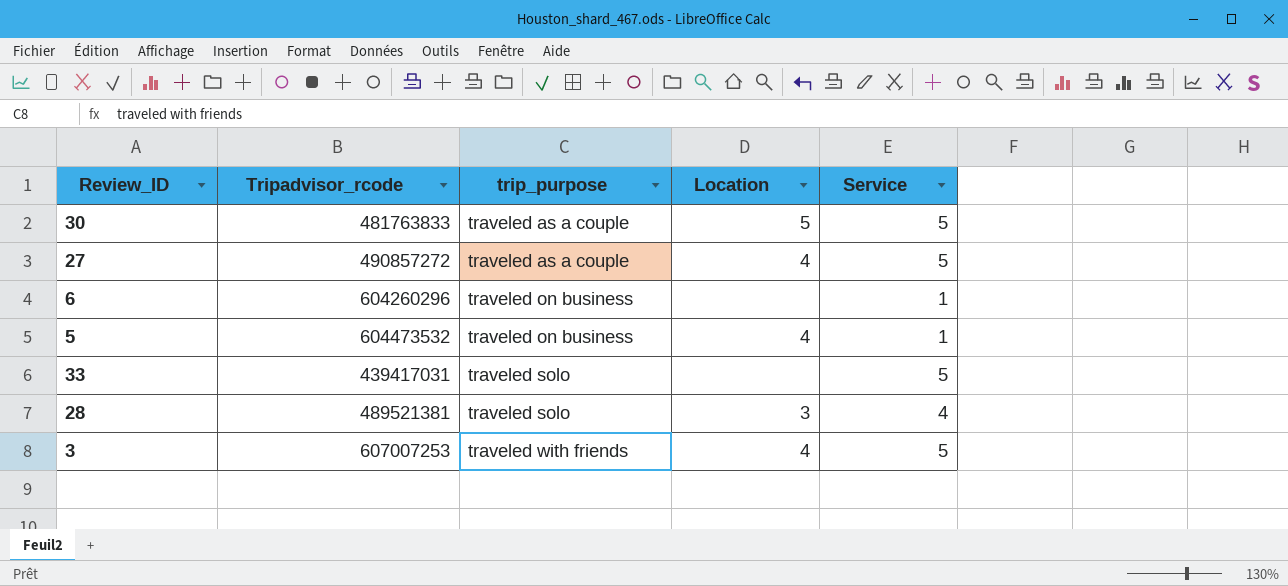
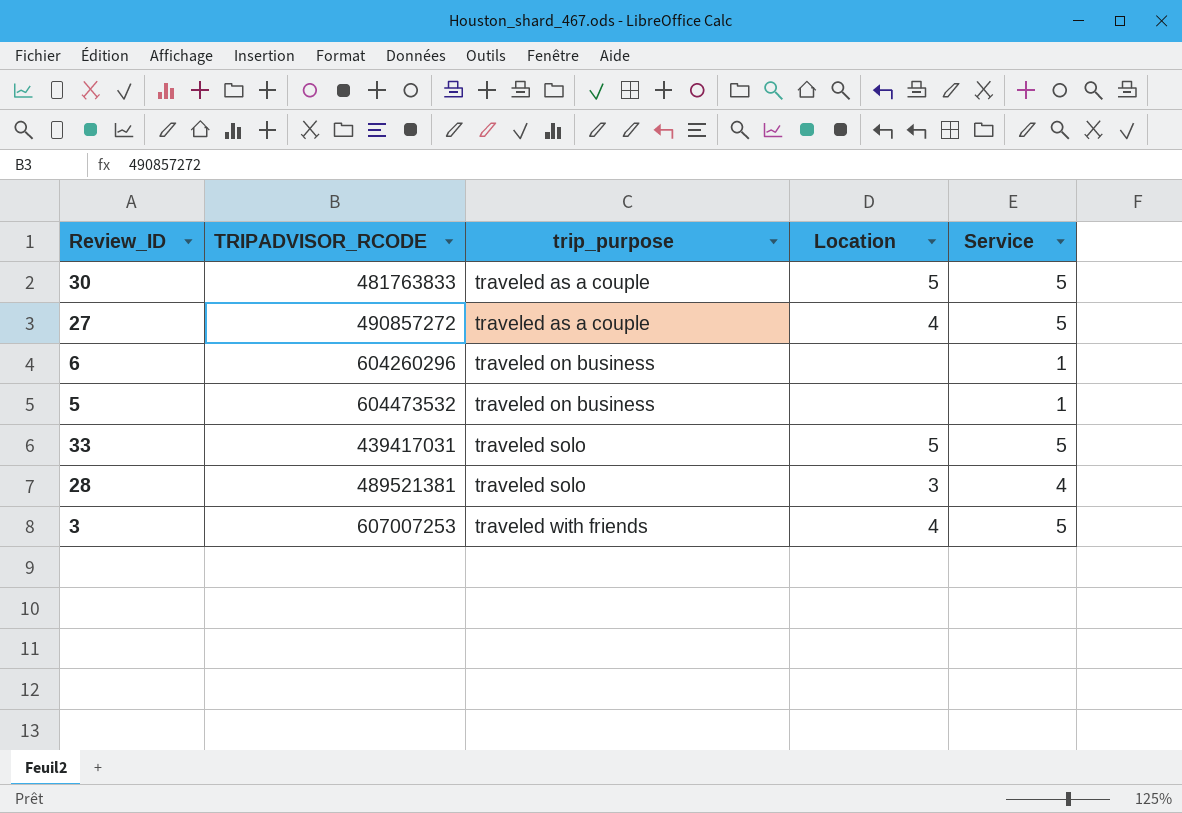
column name: Tripadvisor_rcode -> TRIPADVISOR_RCODE
5 | Location: 4 -> none
33 | Location: none -> 5

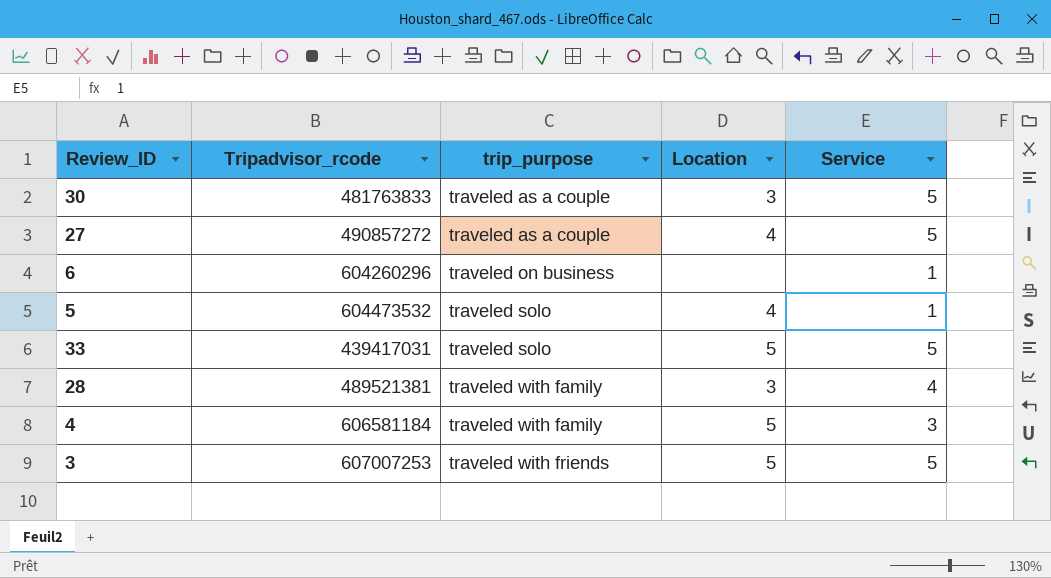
column name: TRIPADVISOR_RCODE -> Tripadvisor_rcode
30 | Location: 5 -> 3
5 | trip_purpose: traveled on business -> traveled solo
5 | Location: none -> 4
28 | trip_purpose: traveled solo -> traveled with family
row 4: none -> 606581184 | traveled with family | 5 | 3
3 | Location: 4 -> 5

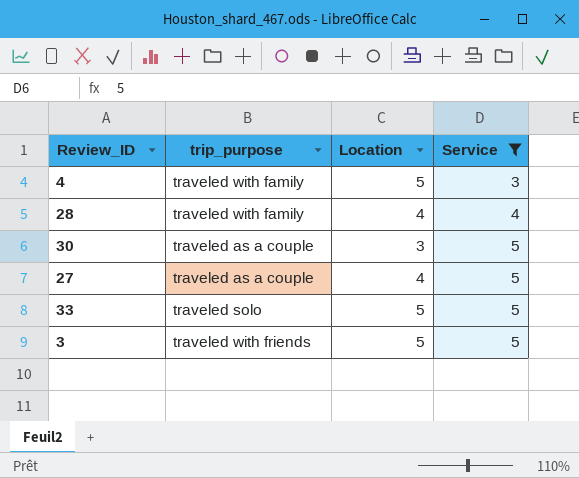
filter: none -> Service != 1
row order: trip_purpose ascending -> Service ascending
column Tripadvisor_rcode | position: 2 -> none
28 | Location: 3 -> 4

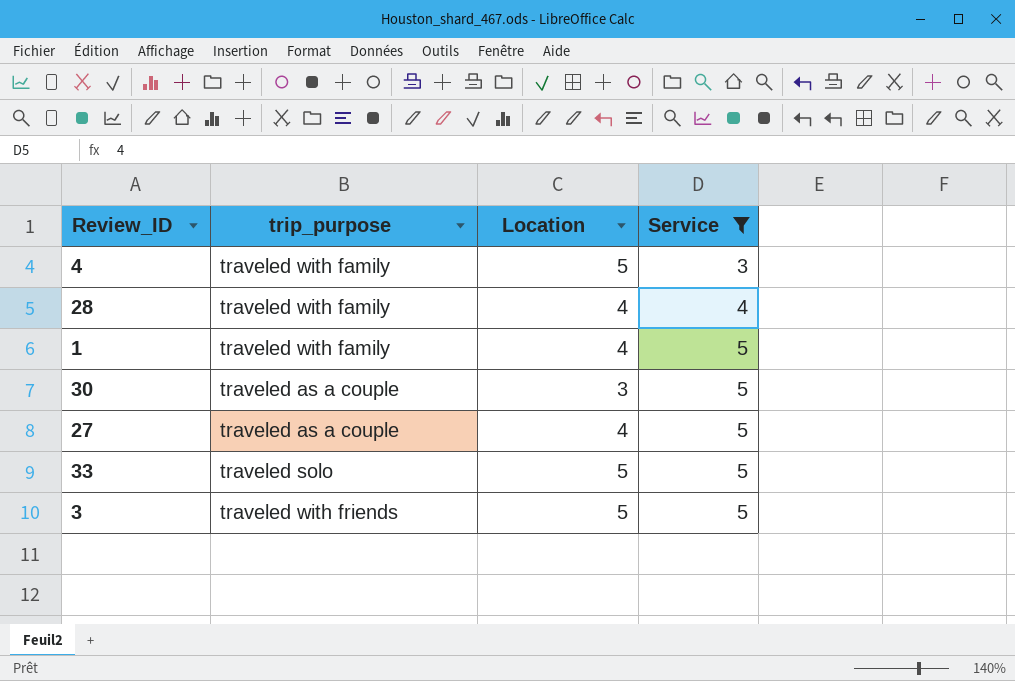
row 1: none -> traveled with family | 4 | 5

